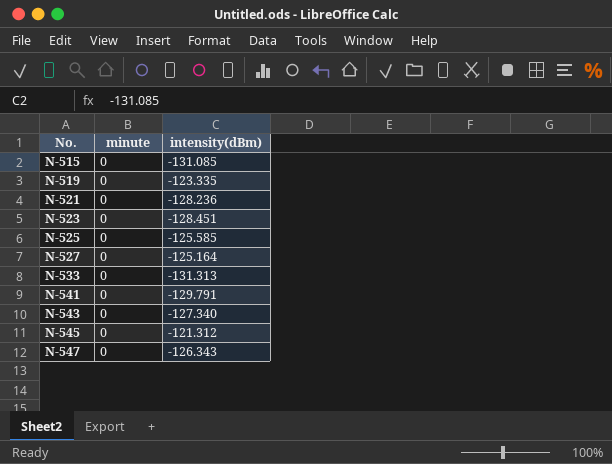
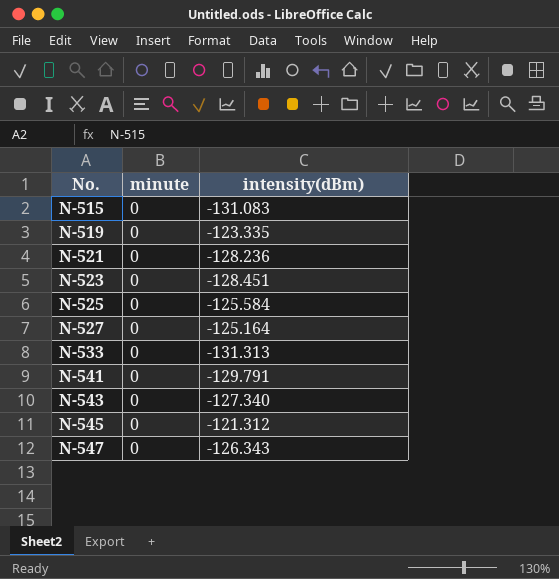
N-515 | intensity(dBm): -131.085 -> -131.083
N-525 | intensity(dBm): -125.585 -> -125.584

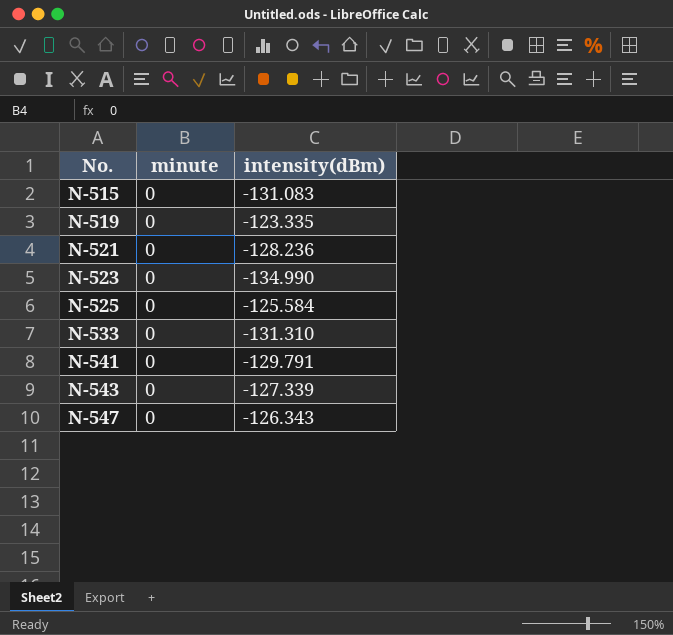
row N-527: 0 | -125.164 -> none
row N-545: 0 | -121.312 -> none
N-523 | intensity(dBm): -128.451 -> -134.990
N-533 | intensity(dBm): -131.313 -> -131.310
N-543 | intensity(dBm): -127.340 -> -127.339

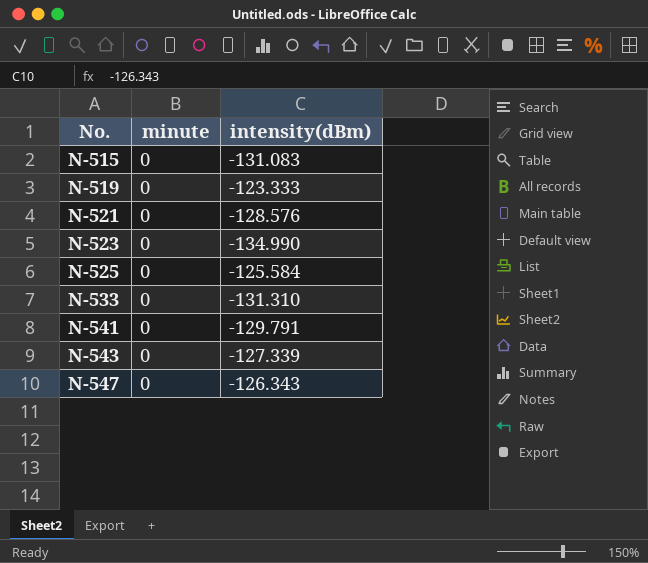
N-519 | intensity(dBm): -123.335 -> -123.333
N-521 | intensity(dBm): -128.236 -> -128.576

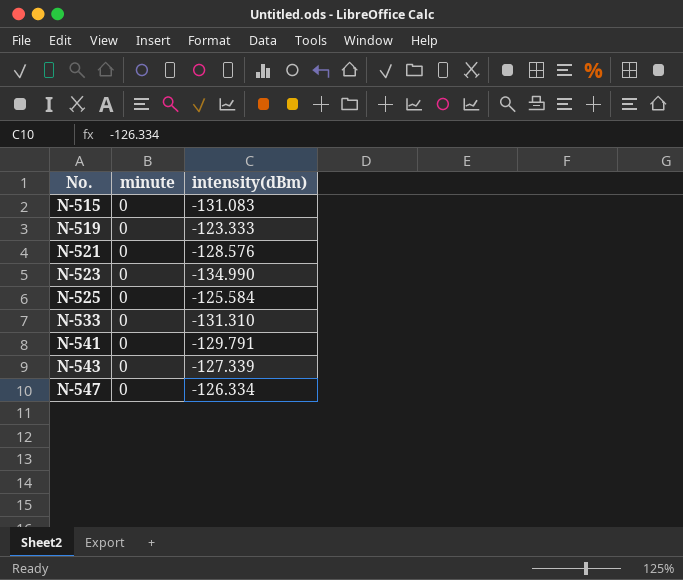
N-547 | intensity(dBm): -126.343 -> -126.334

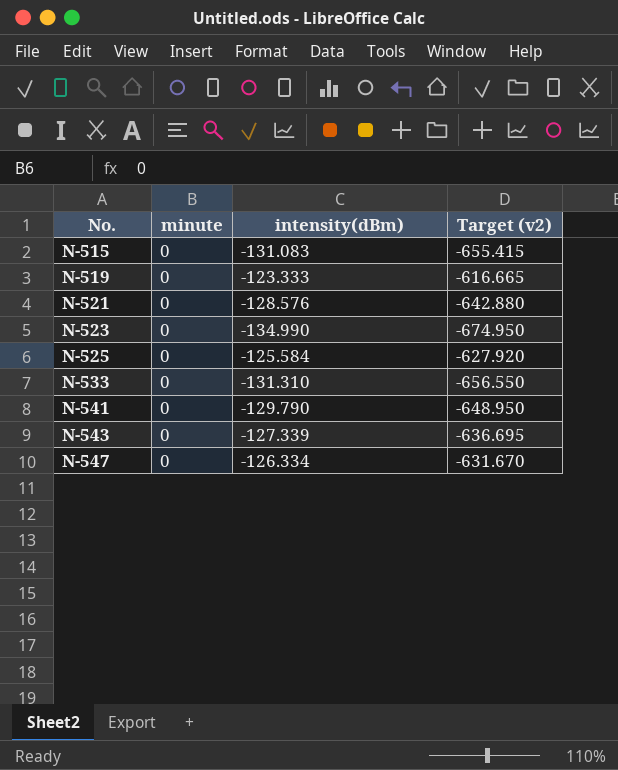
column Target (v2) | formula: none -> [intensity(dBm)] * 5
N-541 | intensity(dBm): -129.791 -> -129.790

